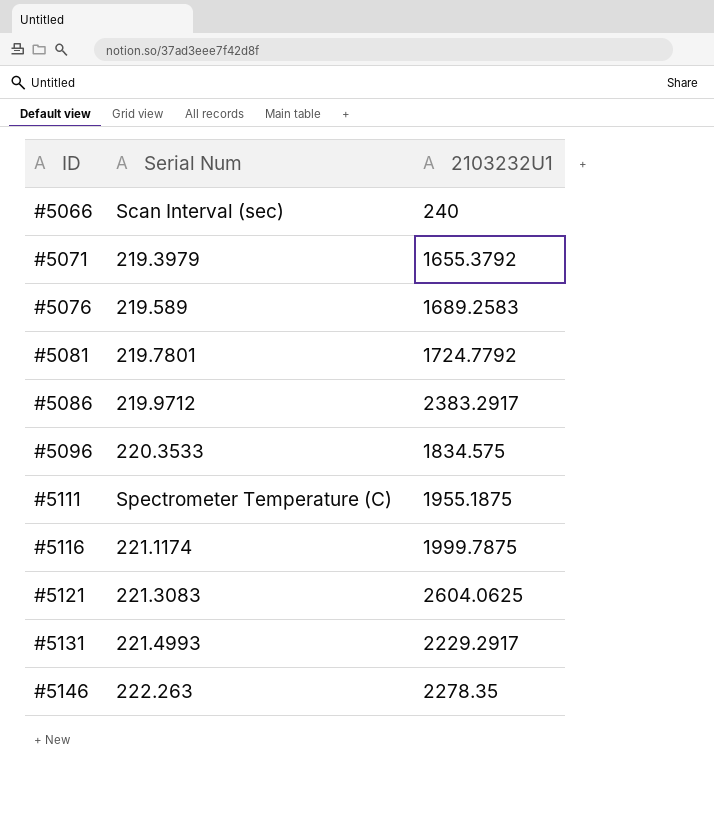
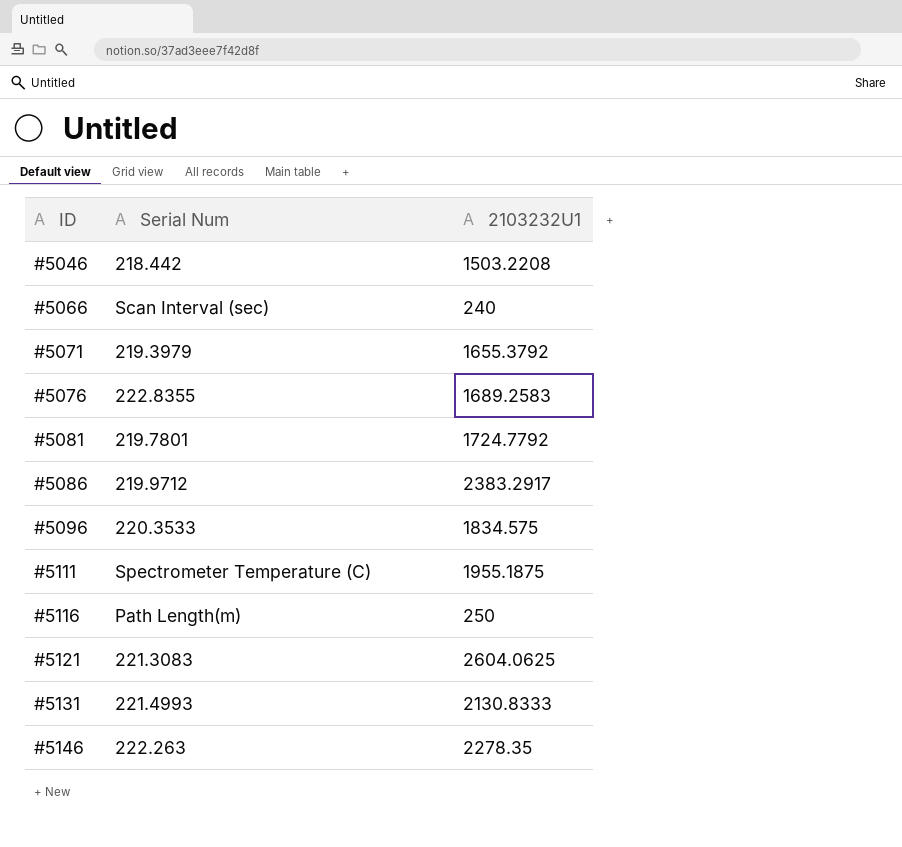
row #5046: none -> 218.442 | 1503.2208
#5076 | Serial Num: 219.589 -> 222.8355
#5116 | Serial Num: 221.1174 -> Path Length(m)
#5116 | 2103232U1: 1999.7875 -> 250
#5131 | 2103232U1: 2229.2917 -> 2130.8333

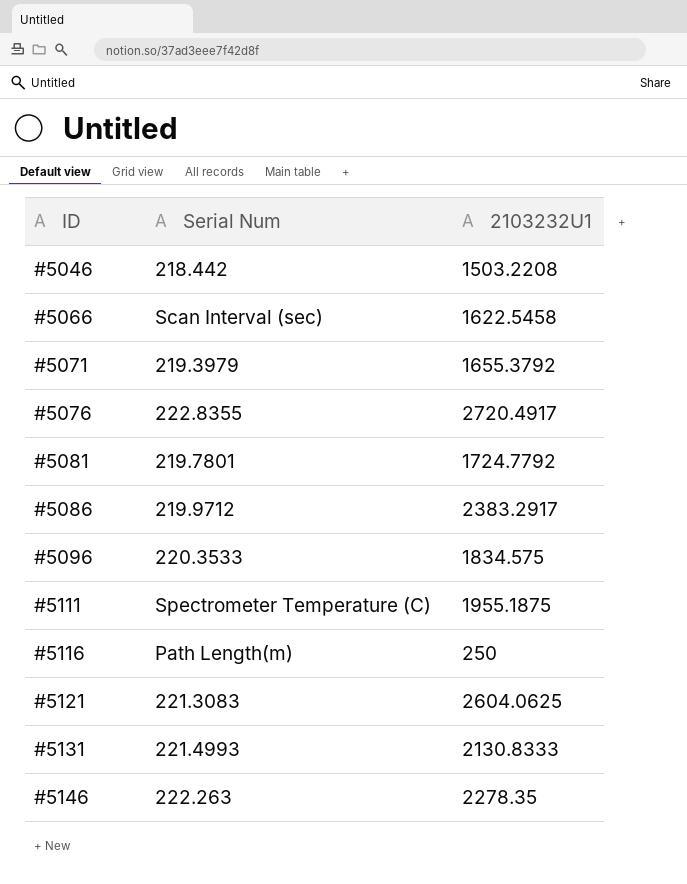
#5066 | 2103232U1: 240 -> 1622.5458
#5076 | 2103232U1: 1689.2583 -> 2720.4917

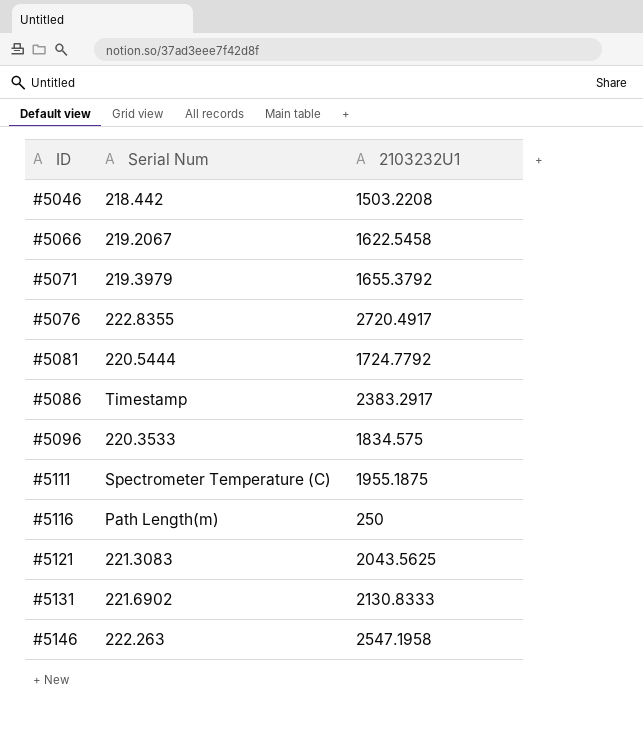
#5066 | Serial Num: Scan Interval (sec) -> 219.2067
#5081 | Serial Num: 219.7801 -> 220.5444
#5086 | Serial Num: 219.9712 -> Timestamp
#5121 | 2103232U1: 2604.0625 -> 2043.5625
#5131 | Serial Num: 221.4993 -> 221.6902
#5146 | 2103232U1: 2278.35 -> 2547.1958

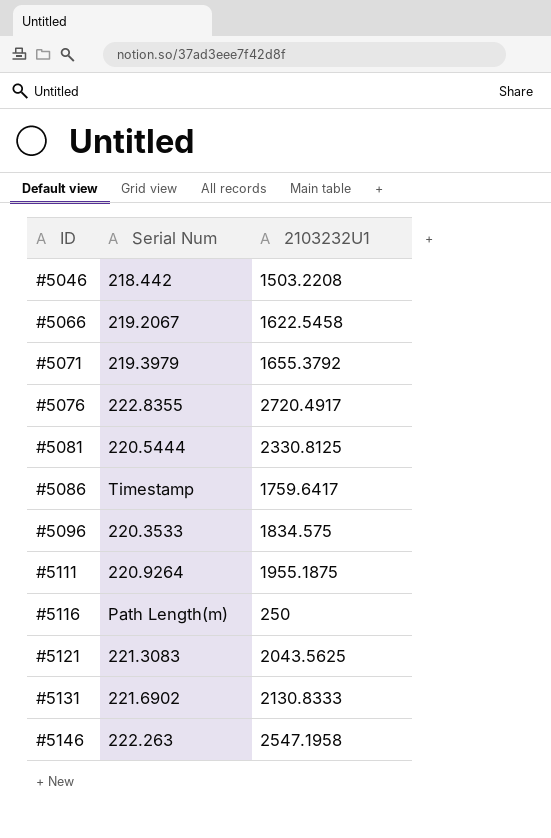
#5081 | 2103232U1: 1724.7792 -> 2330.8125
#5086 | 2103232U1: 2383.2917 -> 1759.6417
#5111 | Serial Num: Spectrometer Temperature (C) -> 220.9264

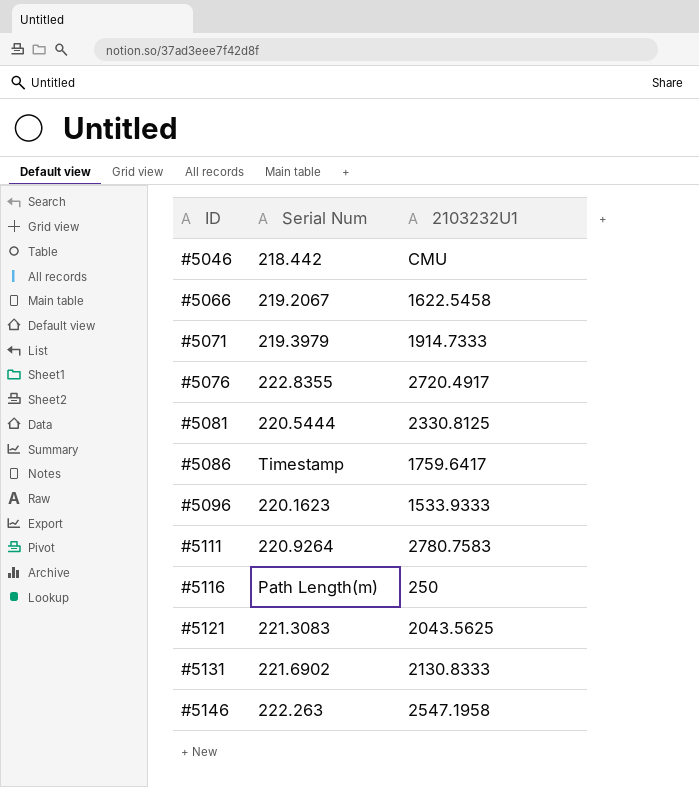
#5046 | 2103232U1: 1503.2208 -> CMU
#5071 | 2103232U1: 1655.3792 -> 1914.7333
#5096 | Serial Num: 220.3533 -> 220.1623
#5096 | 2103232U1: 1834.575 -> 1533.9333
#5111 | 2103232U1: 1955.1875 -> 2780.7583

